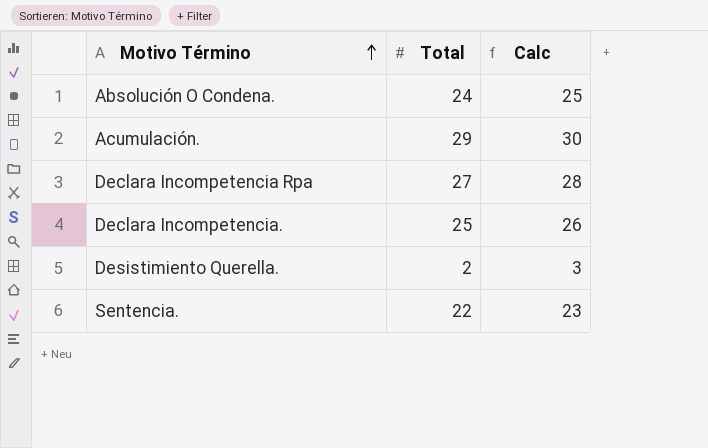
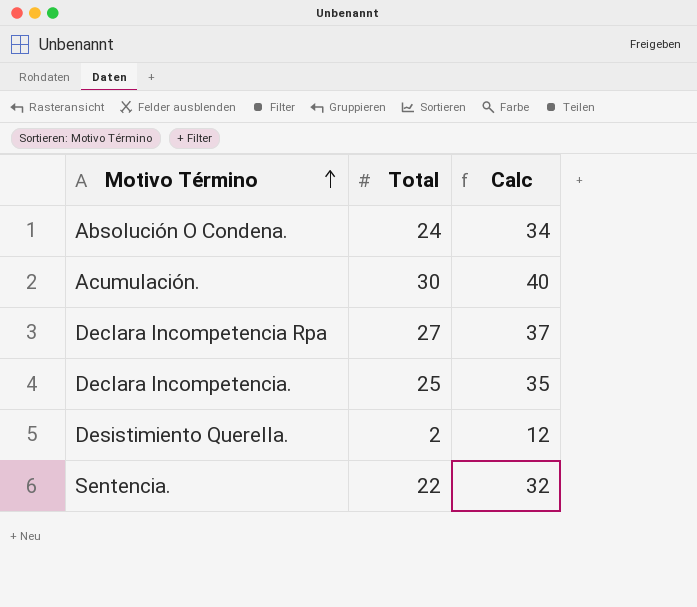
column Calc | formula: [Total] + 1 -> [Total] + 10
Acumulación. | Total: 29 -> 30

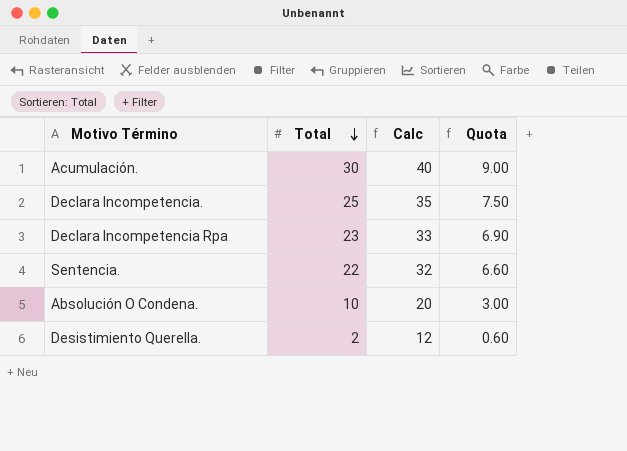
row order: Motivo Término ascending -> Total descending
column Quota | formula: none -> [Total] * 0.3
Declara Incompetencia Rpa | Total: 27 -> 23
Declara Incompetencia Rpa | Calc: 37 -> 33
Absolución O Condena. | Total: 24 -> 10
Absolución O Condena. | Calc: 34 -> 20

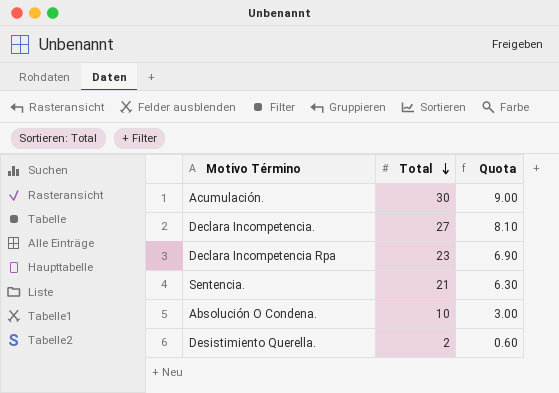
column Calc | formula: [Total] + 10 -> none
Declara Incompetencia. | Total: 25 -> 27
Declara Incompetencia. | Quota: 7.50 -> 8.10
Sentencia. | Total: 22 -> 21
Sentencia. | Quota: 6.60 -> 6.30

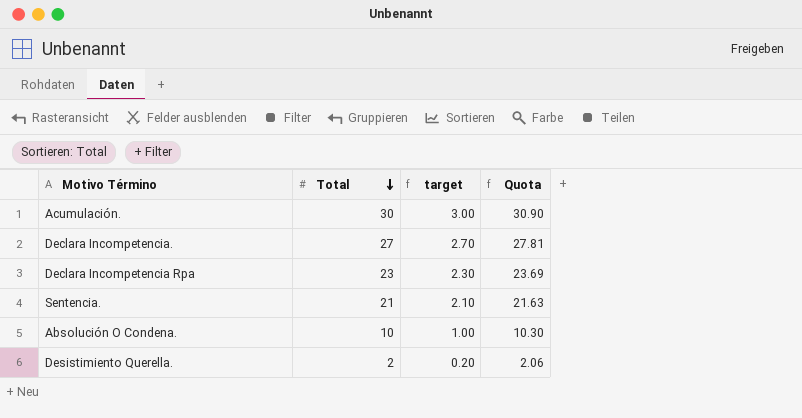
column target | formula: none -> [Total] * 0.1
column Quota | formula: [Total] * 0.3 -> [Total] * 1.03

